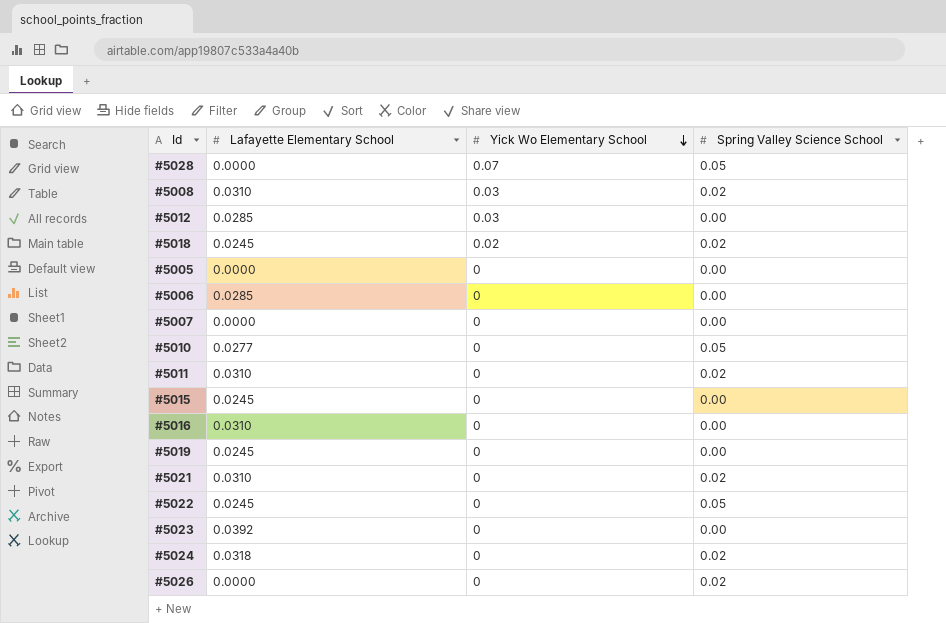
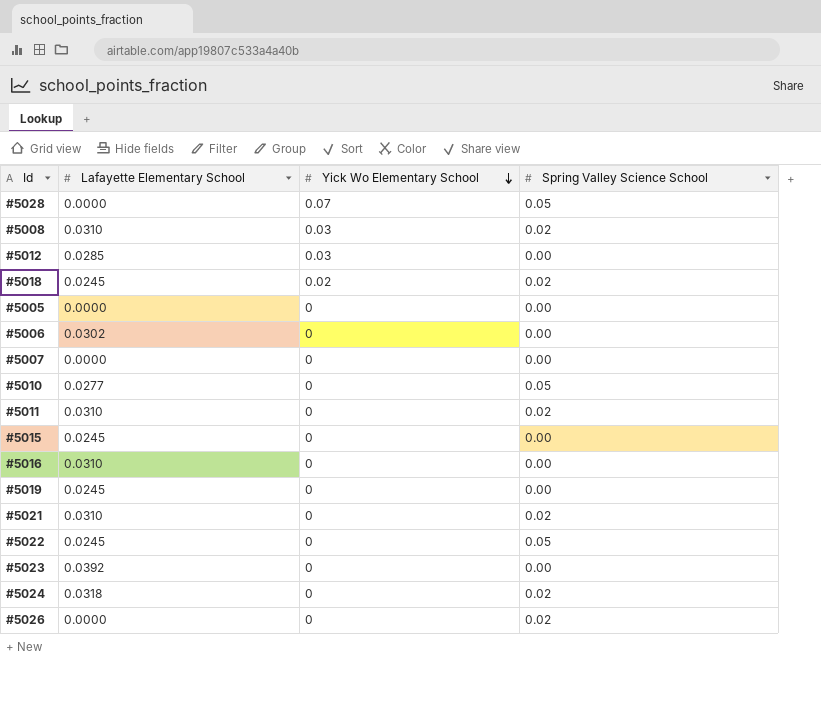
#5006 | Lafayette Elementary School: 0.0285 -> 0.0302

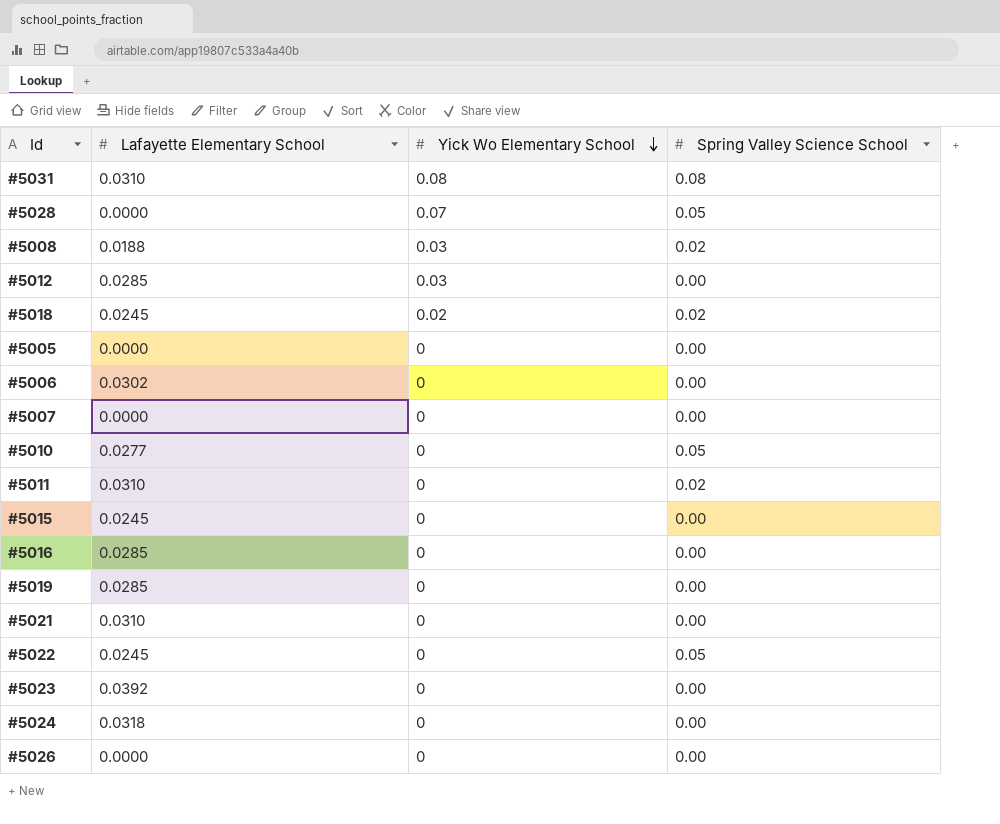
row #5031: none -> 0.0310 | 0.08 | 0.08
#5008 | Lafayette Elementary School: 0.0310 -> 0.0188
#5016 | Lafayette Elementary School: 0.0310 -> 0.0285
#5019 | Lafayette Elementary School: 0.0245 -> 0.0285
#5021 | Spring Valley Science School: 0.02 -> 0.00
#5024 | Spring Valley Science School: 0.02 -> 0.00
#5026 | Spring Valley Science School: 0.02 -> 0.00

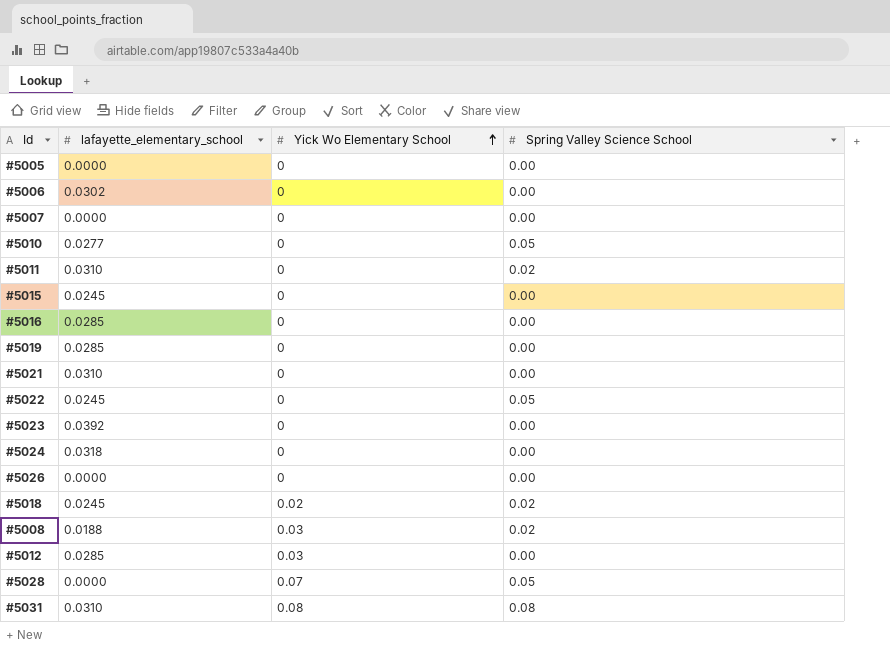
row order: Yick Wo Elementary School descending -> Yick Wo Elementary School ascending
column name: Lafayette Elementary School -> lafayette_elementary_school

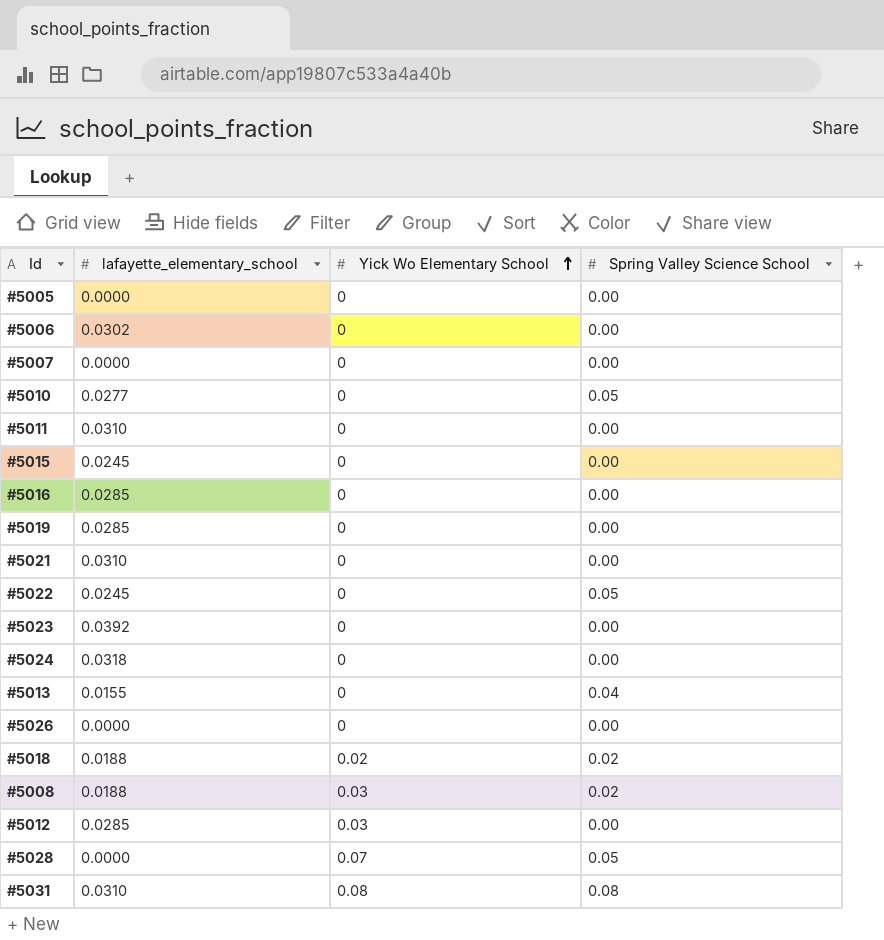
#5011 | Spring Valley Science School: 0.02 -> 0.00
row #5013: none -> 0.0155 | 0 | 0.04
#5018 | lafayette_elementary_school: 0.0245 -> 0.0188

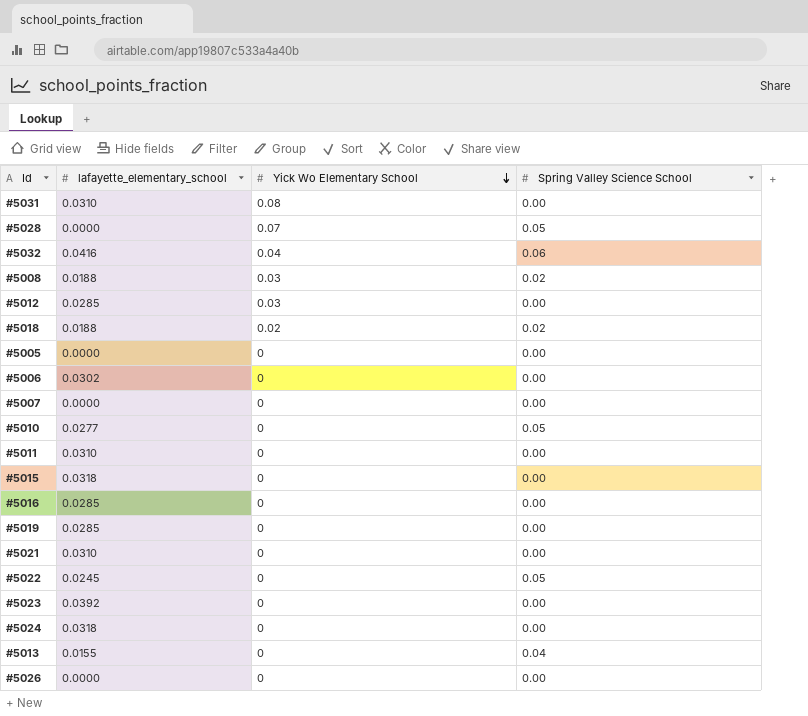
row order: Yick Wo Elementary School ascending -> Yick Wo Elementary School descending
#5031 | Spring Valley Science School: 0.08 -> 0.00
row #5032: none -> 0.0416 | 0.04 | 0.06
#5015 | lafayette_elementary_school: 0.0245 -> 0.0318

